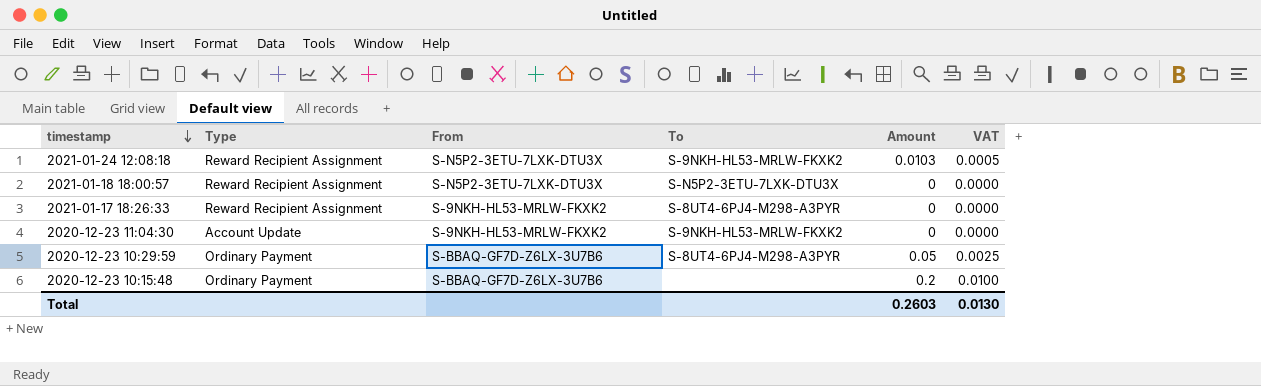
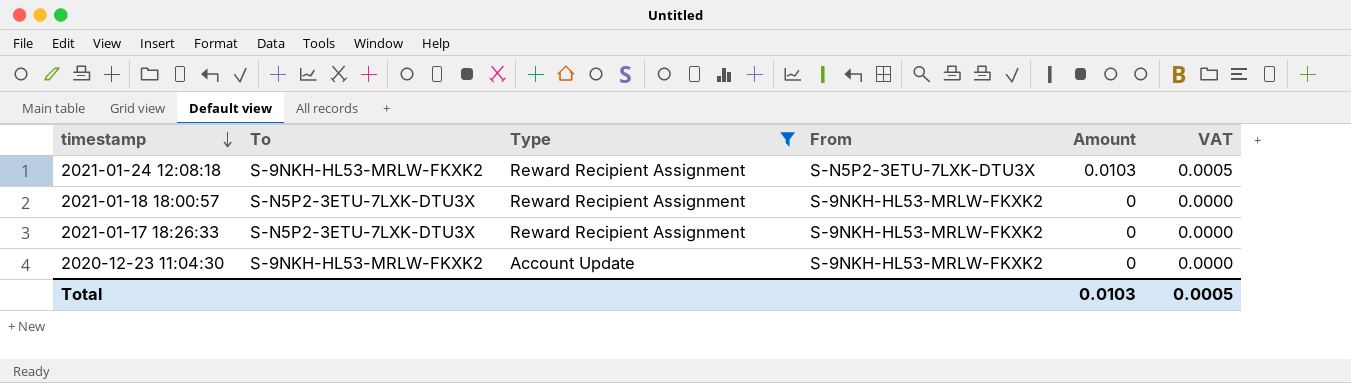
filter: none -> Type != Ordinary Payment
column To | position: 4 -> 2
2021-01-18 18:00:57 | From: S-N5P2-3ETU-7LXK-DTU3X -> S-9NKH-HL53-MRLW-FKXK2
2021-01-17 18:26:33 | To: S-8UT4-6PJ4-M298-A3PYR -> S-N5P2-3ETU-7LXK-DTU3X
Total | Amount: 0.2603 -> 0.0103
Total | VAT: 0.0130 -> 0.0005

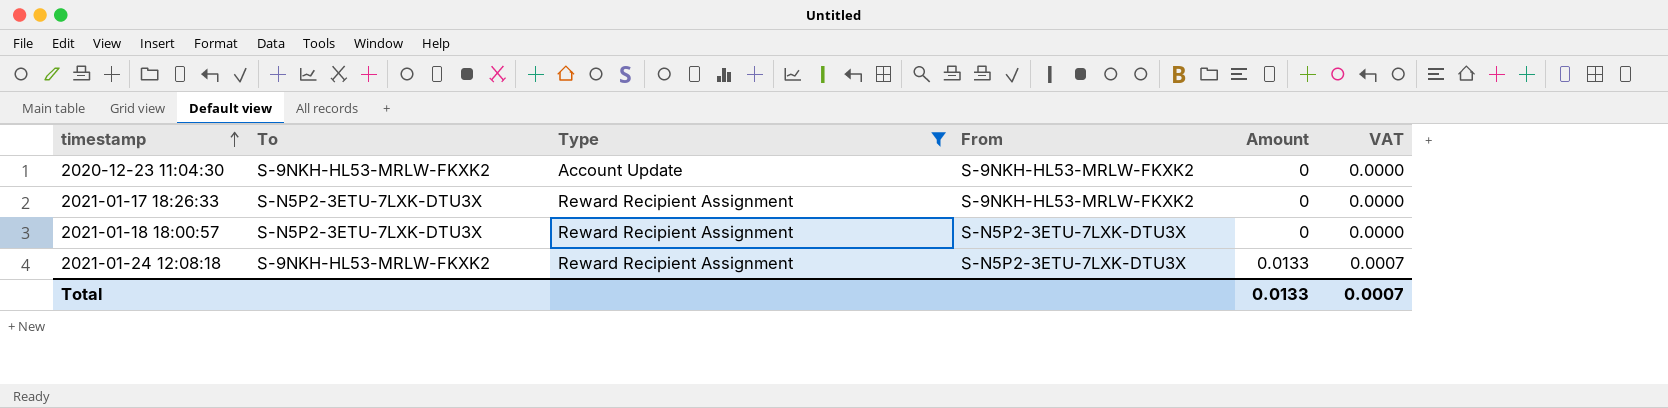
row order: timestamp descending -> timestamp ascending
2021-01-18 18:00:57 | From: S-9NKH-HL53-MRLW-FKXK2 -> S-N5P2-3ETU-7LXK-DTU3X
2021-01-24 12:08:18 | Amount: 0.0103 -> 0.0133
2021-01-24 12:08:18 | VAT: 0.0005 -> 0.0007
Total | Amount: 0.0103 -> 0.0133
Total | VAT: 0.0005 -> 0.0007

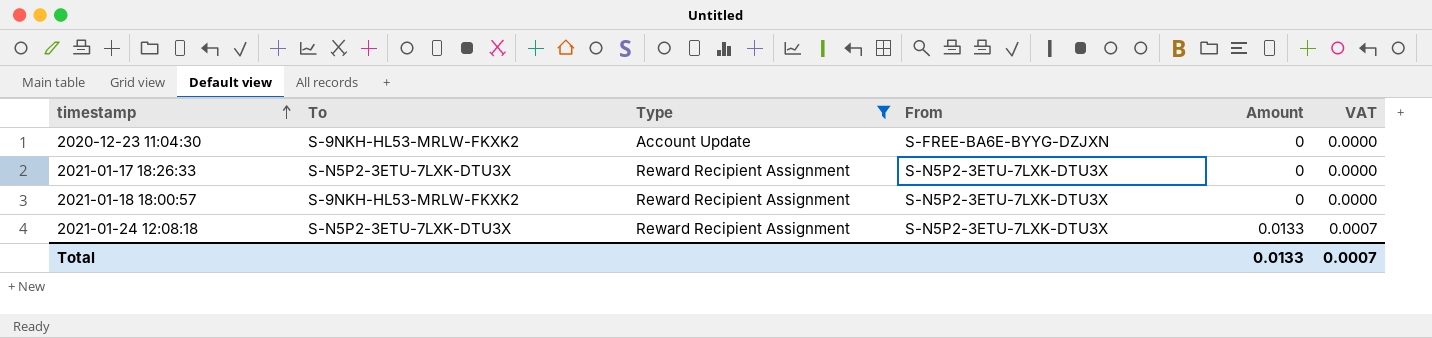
2020-12-23 11:04:30 | From: S-9NKH-HL53-MRLW-FKXK2 -> S-FREE-BA6E-BYYG-DZJXN
2021-01-17 18:26:33 | From: S-9NKH-HL53-MRLW-FKXK2 -> S-N5P2-3ETU-7LXK-DTU3X
2021-01-18 18:00:57 | To: S-N5P2-3ETU-7LXK-DTU3X -> S-9NKH-HL53-MRLW-FKXK2
2021-01-24 12:08:18 | To: S-9NKH-HL53-MRLW-FKXK2 -> S-N5P2-3ETU-7LXK-DTU3X

